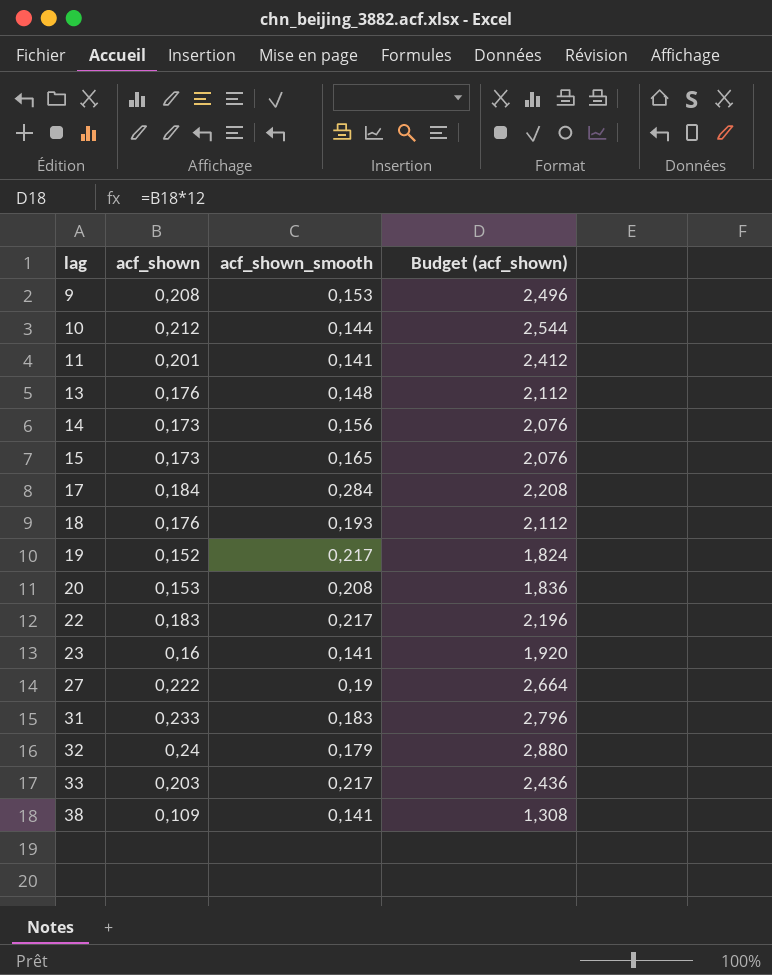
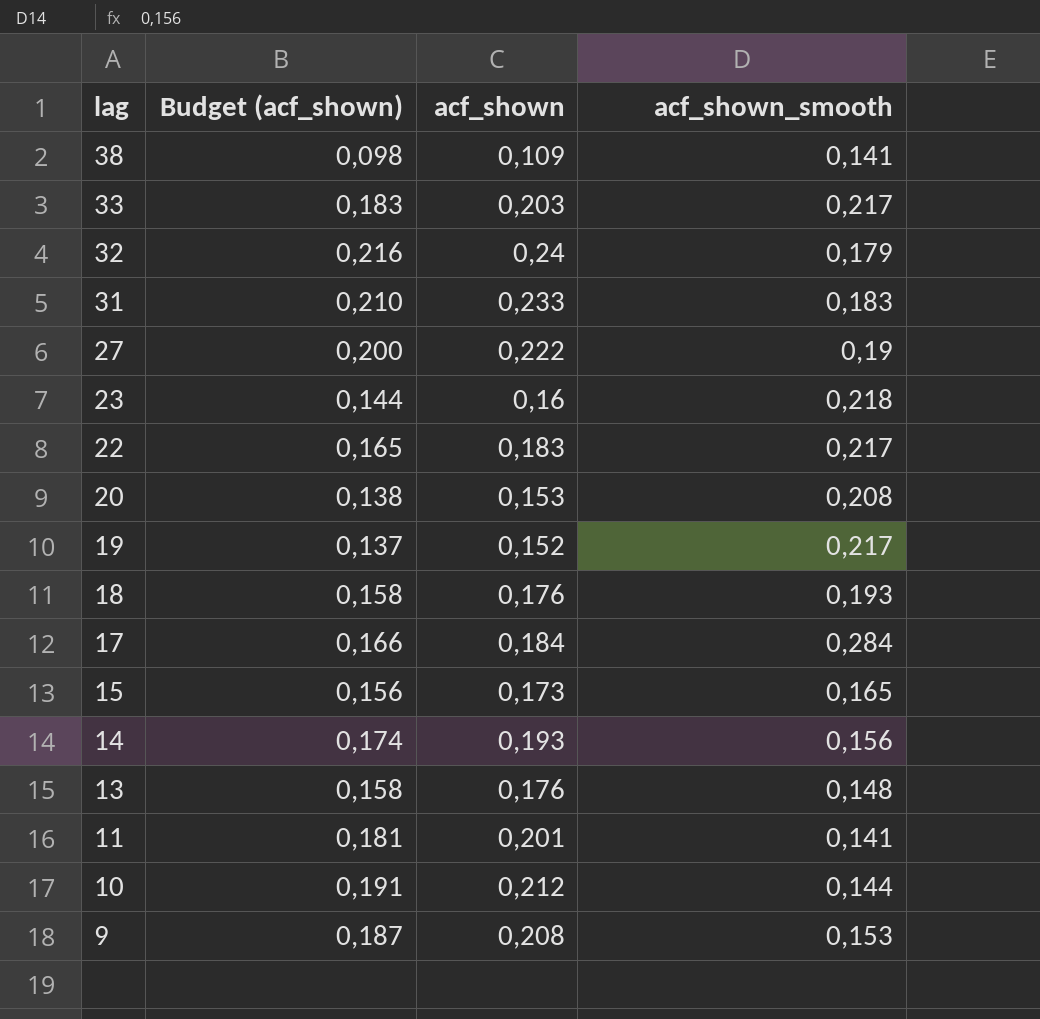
row order: lag ascending -> lag descending
column Budget (acf_shown) | formula: [acf_shown] * 12 -> [acf_shown] * 0,9
column Budget (acf_shown) | position: 4 -> 2
23 | acf_shown_smooth: 0,141 -> 0,218
14 | acf_shown: 0,173 -> 0,193

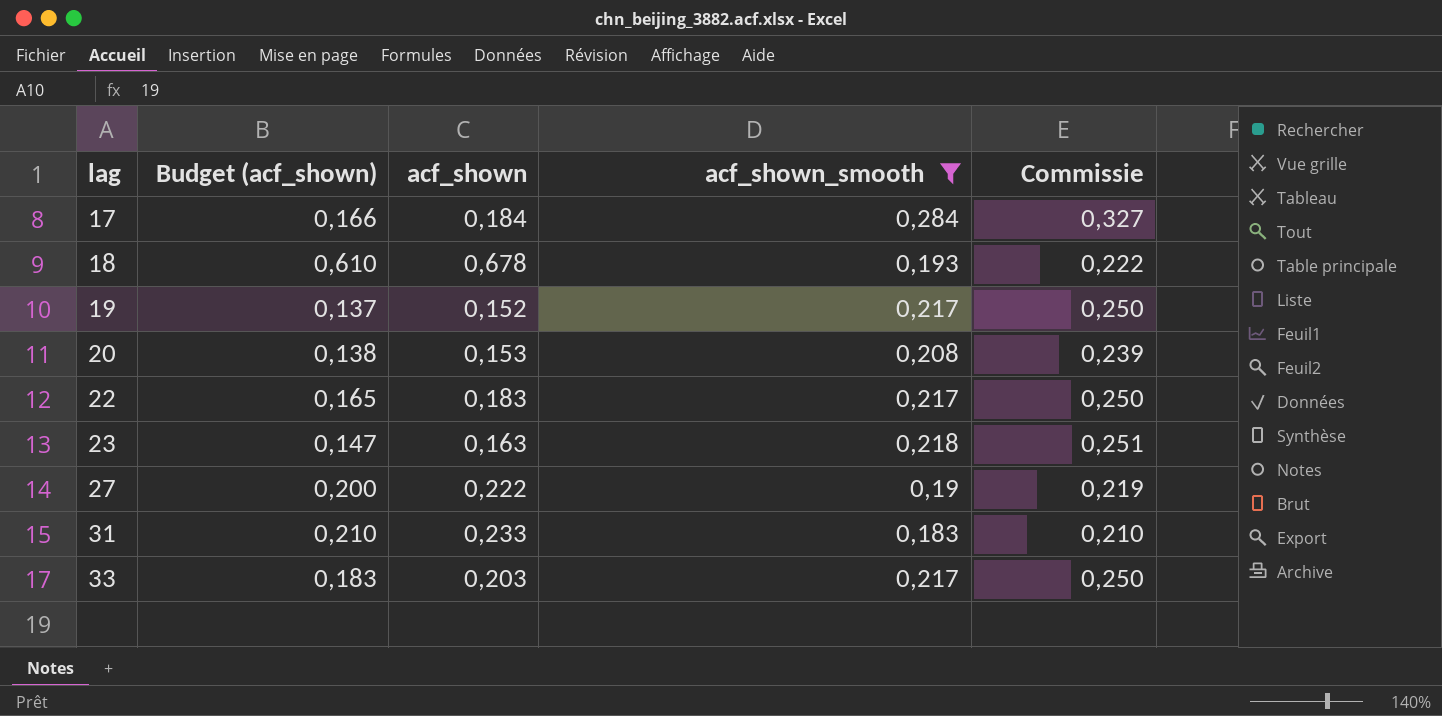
filter: none -> acf_shown_smooth >= 0,183
row order: lag descending -> lag ascending
column Commissie | formula: none -> [acf_shown_smooth] * 1,15
18 | Budget (acf_shown): 0,158 -> 0,610
18 | acf_shown: 0,176 -> 0,678
23 | Budget (acf_shown): 0,144 -> 0,147
23 | acf_shown: 0,16 -> 0,163

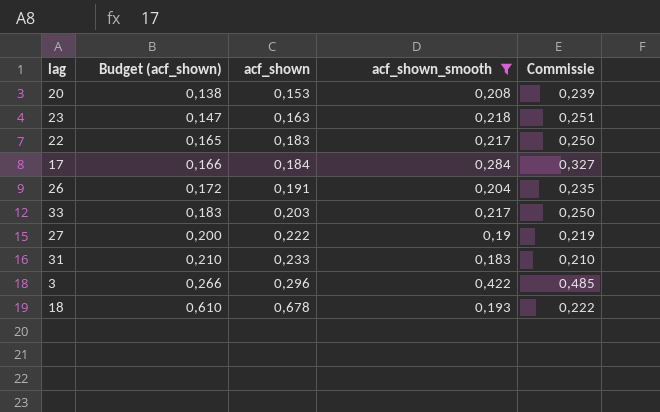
row order: lag ascending -> Budget (acf_shown) ascending
row 19: 0,137 | 0,152 | 0,217 | 0,250 -> none
row 26: none -> 0,172 | 0,191 | 0,204 | 0,235
row 3: none -> 0,266 | 0,296 | 0,422 | 0,485

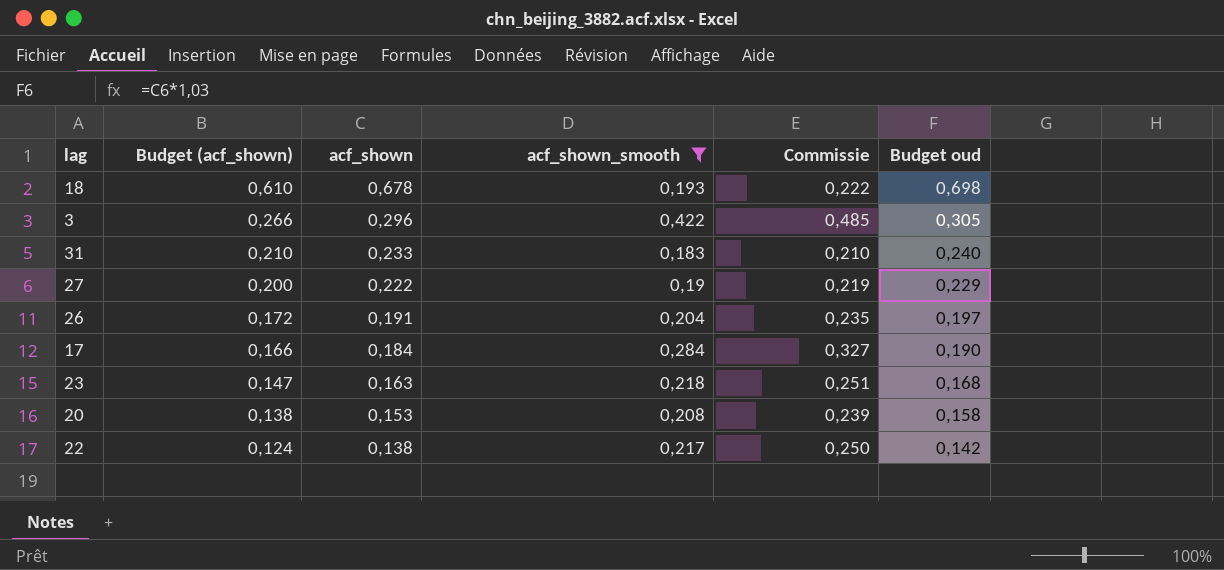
row order: Budget (acf_shown) ascending -> Budget (acf_shown) descending
column Budget oud | formula: none -> [acf_shown] * 1,03
row 33: 0,183 | 0,203 | 0,217 | 0,250 -> none
22 | Budget (acf_shown): 0,165 -> 0,124
22 | acf_shown: 0,183 -> 0,138

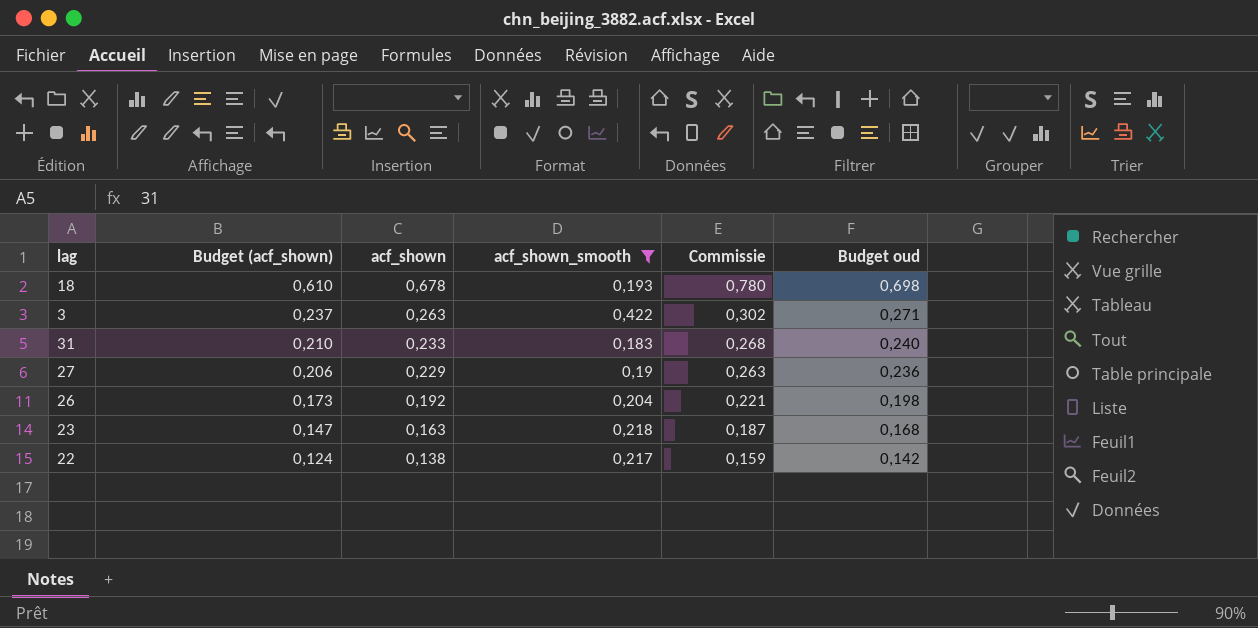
column Commissie | formula: [acf_shown_smooth] * 1,15 -> [acf_shown] * 1,15
row 17: 0,166 | 0,184 | 0,284 | 0,327 | 0,190 -> none
row 20: 0,138 | 0,153 | 0,208 | 0,239 | 0,158 -> none
3 | Budget (acf_shown): 0,266 -> 0,237
3 | acf_shown: 0,296 -> 0,263
3 | Budget oud: 0,305 -> 0,271
27 | Budget (acf_shown): 0,200 -> 0,206
27 | acf_shown: 0,222 -> 0,229
27 | Budget oud: 0,229 -> 0,236
26 | Budget (acf_shown): 0,172 -> 0,173
26 | acf_shown: 0,191 -> 0,192
26 | Budget oud: 0,197 -> 0,198

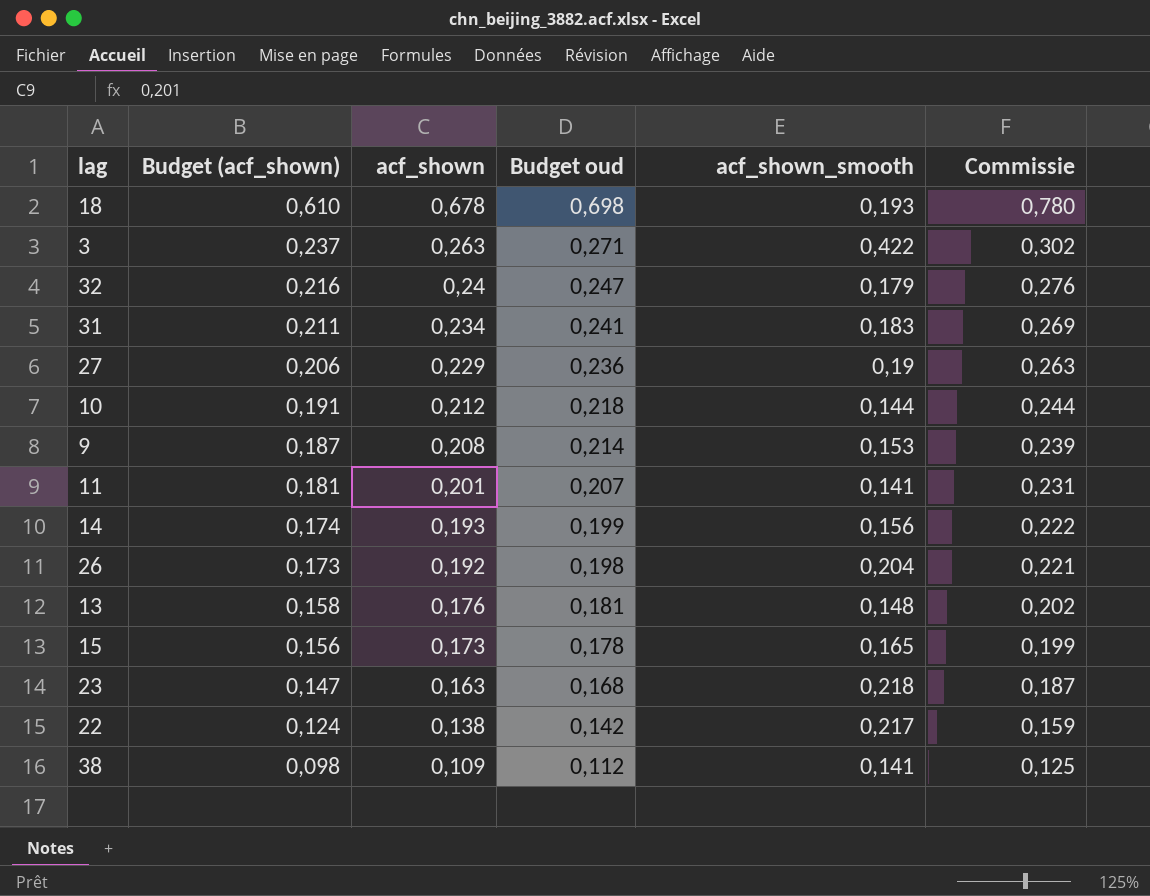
filter: acf_shown_smooth >= 0,183 -> none
column Budget oud | position: 6 -> 4
31 | Budget (acf_shown): 0,210 -> 0,211
31 | acf_shown: 0,233 -> 0,234
31 | Budget oud: 0,240 -> 0,241
31 | Commissie: 0,268 -> 0,269

